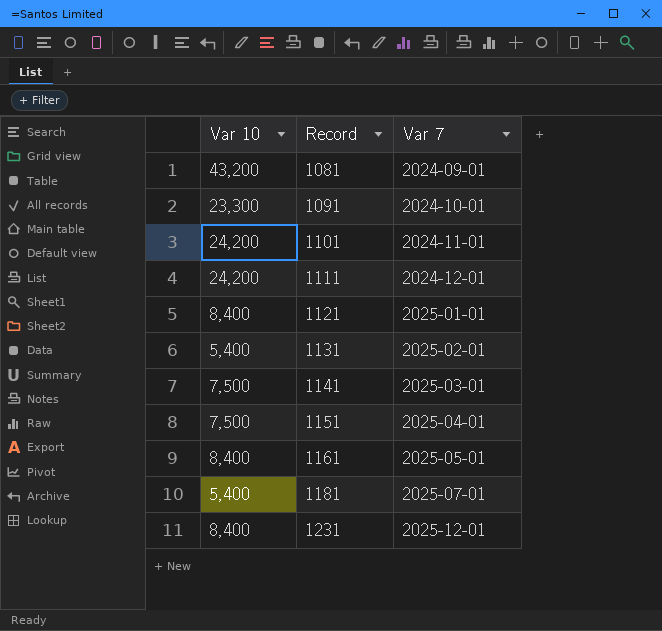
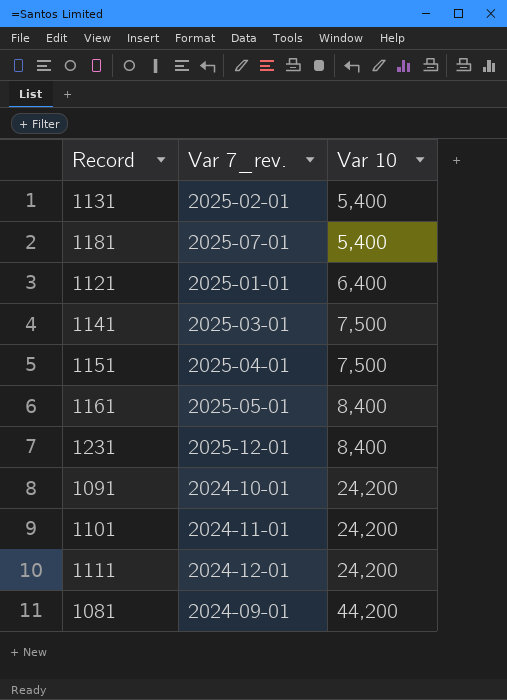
row order: Record ascending -> Var 10 ascending
column name: Var 7 -> Var 7_rev.
column Var 10 | position: 1 -> 3
1121 | Var 10: 8,400 -> 6,400
1091 | Var 10: 23,300 -> 24,200
1081 | Var 10: 43,200 -> 44,200

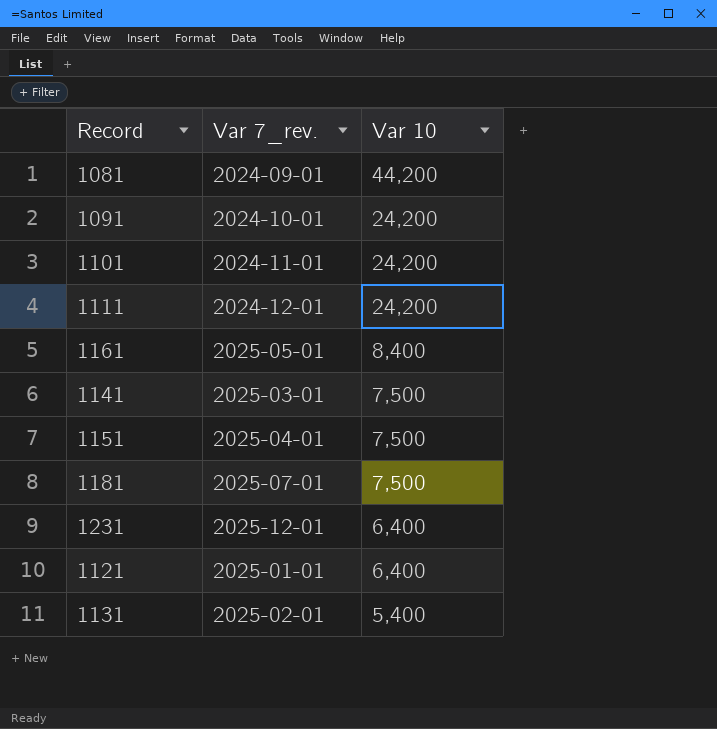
row order: Var 10 ascending -> Var 10 descending
1181 | Var 10: 5,400 -> 7,500
1231 | Var 10: 8,400 -> 6,400

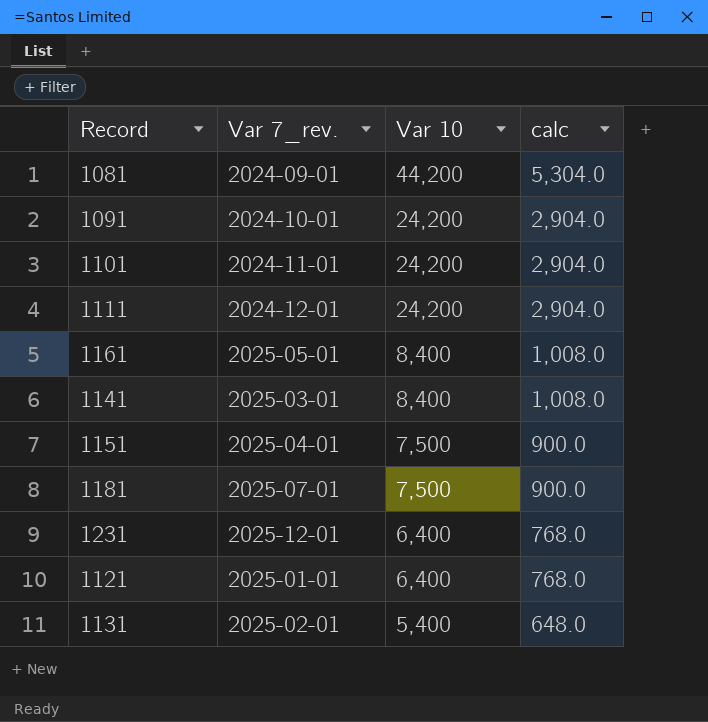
column calc | formula: none -> [Var 10] * 0.12
1141 | Var 10: 7,500 -> 8,400

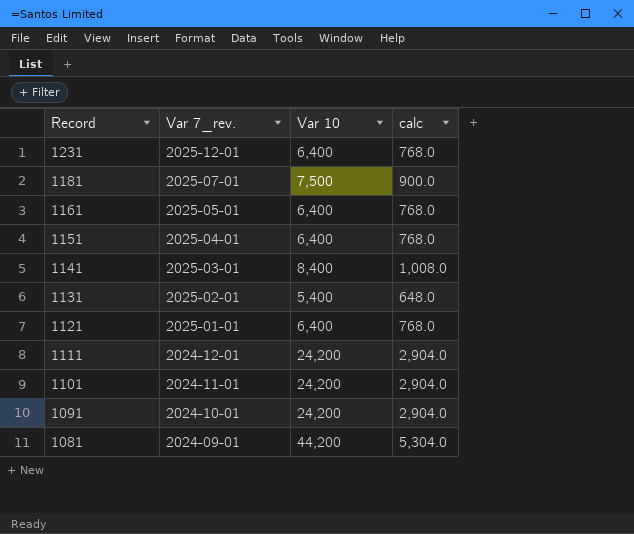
row order: Var 10 descending -> Record descending
1161 | Var 10: 8,400 -> 6,400
1161 | calc: 1,008.0 -> 768.0
1151 | Var 10: 7,500 -> 6,400
1151 | calc: 900.0 -> 768.0

